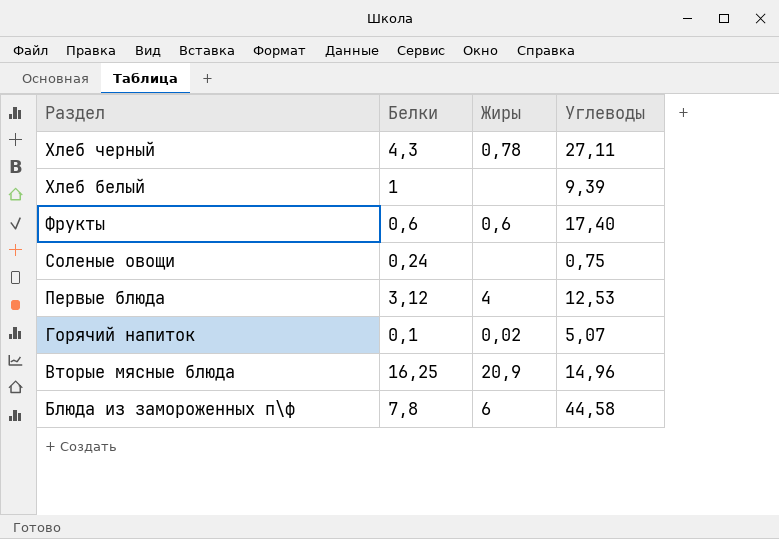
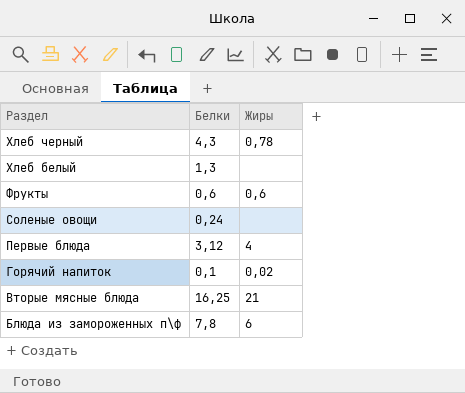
column Углеводы | position: 4 -> none
Хлеб белый | Белки: 1 -> 1,3
Вторые мясные блюда | Жиры: 20,9 -> 21

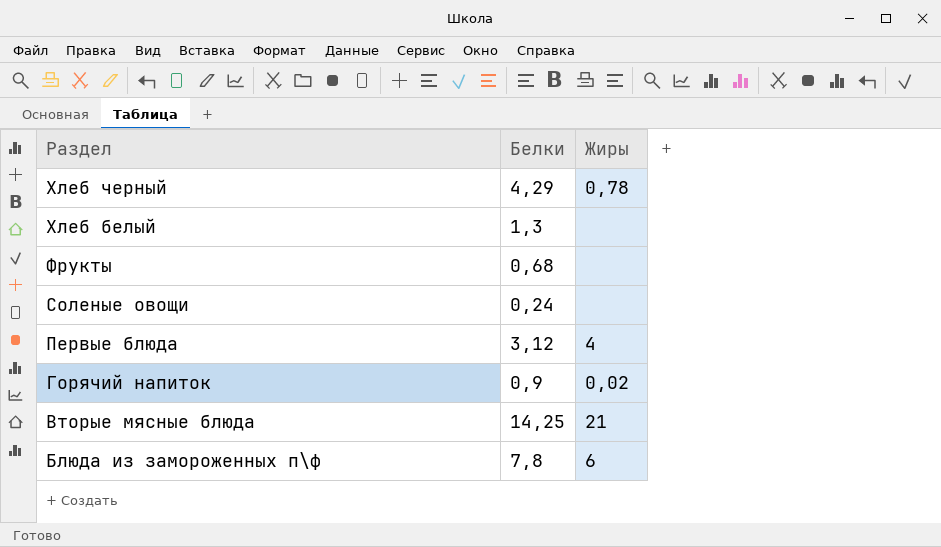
Хлеб черный | Белки: 4,3 -> 4,29
Фрукты | Белки: 0,6 -> 0,68
Фрукты | Жиры: 0,6 -> none
Горячий напиток | Белки: 0,1 -> 0,9
Вторые мясные блюда | Белки: 16,25 -> 14,25

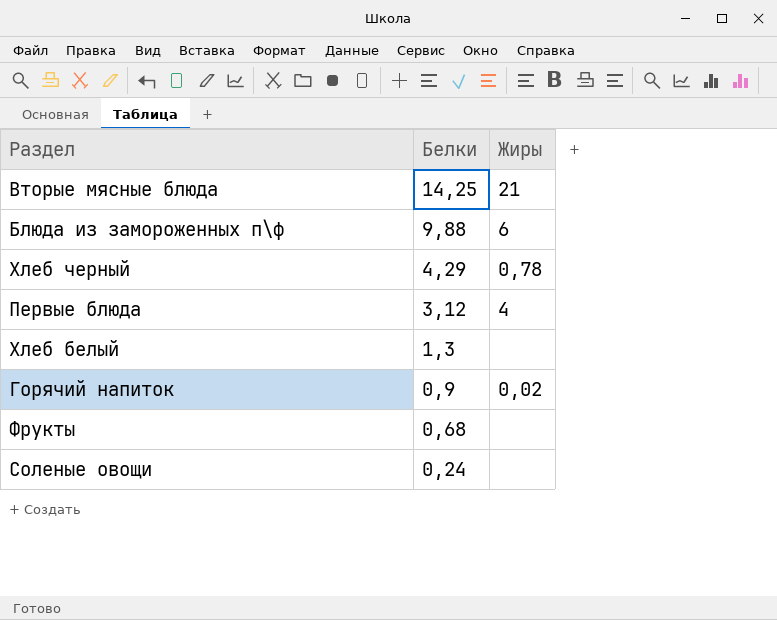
row order: Раздел descending -> Белки descending
Блюда из замороженных п\ф | Белки: 7,8 -> 9,88

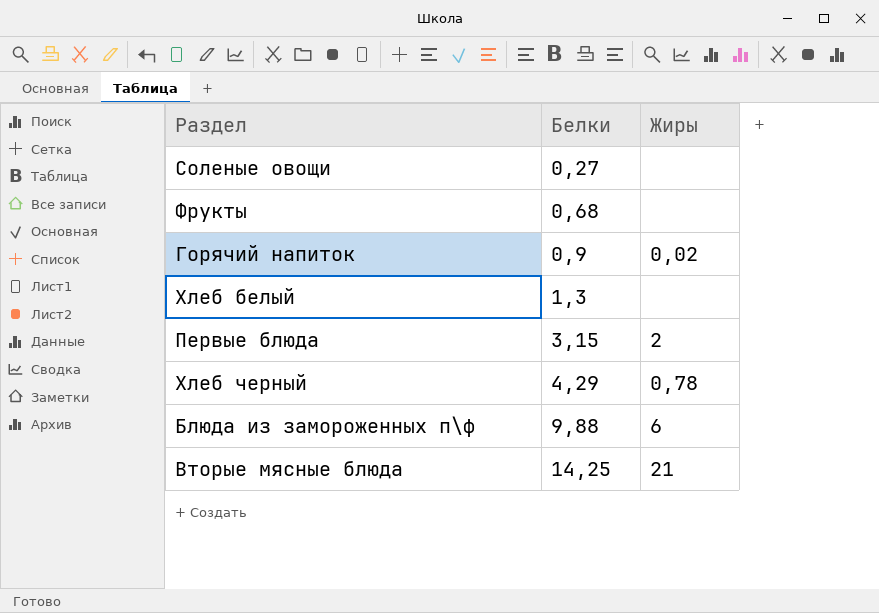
row order: Белки descending -> Белки ascending
Соленые овощи | Белки: 0,24 -> 0,27
Первые блюда | Белки: 3,12 -> 3,15
Первые блюда | Жиры: 4 -> 2

